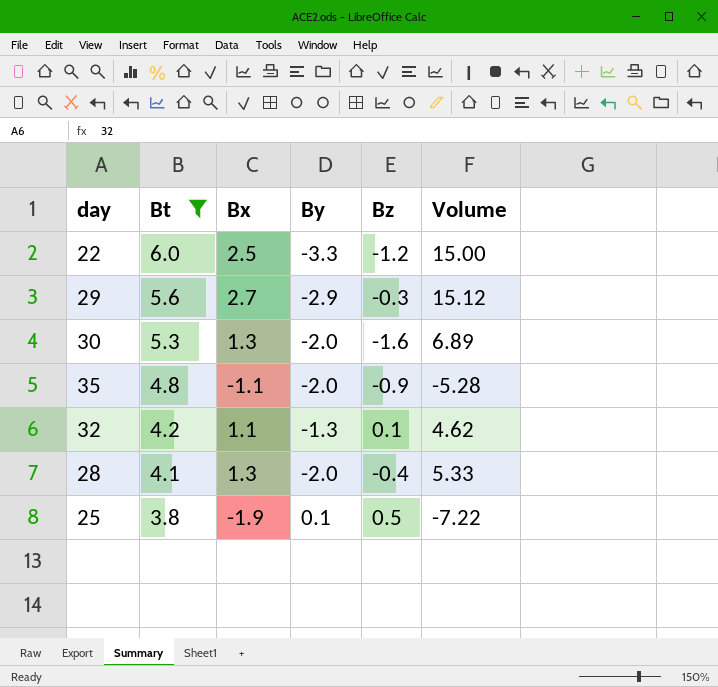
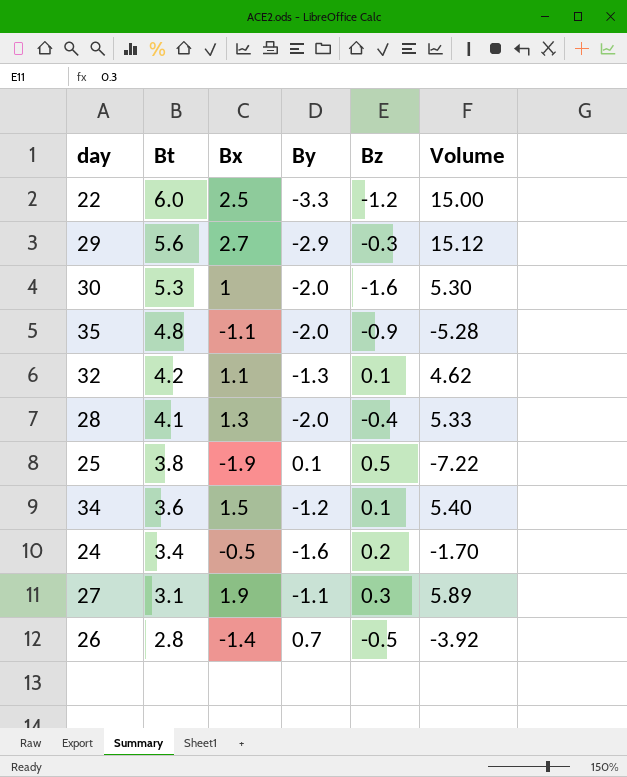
filter: Bt >= 3.8 -> none
30 | Bx: 1.3 -> 1
30 | Volume: 6.89 -> 5.30

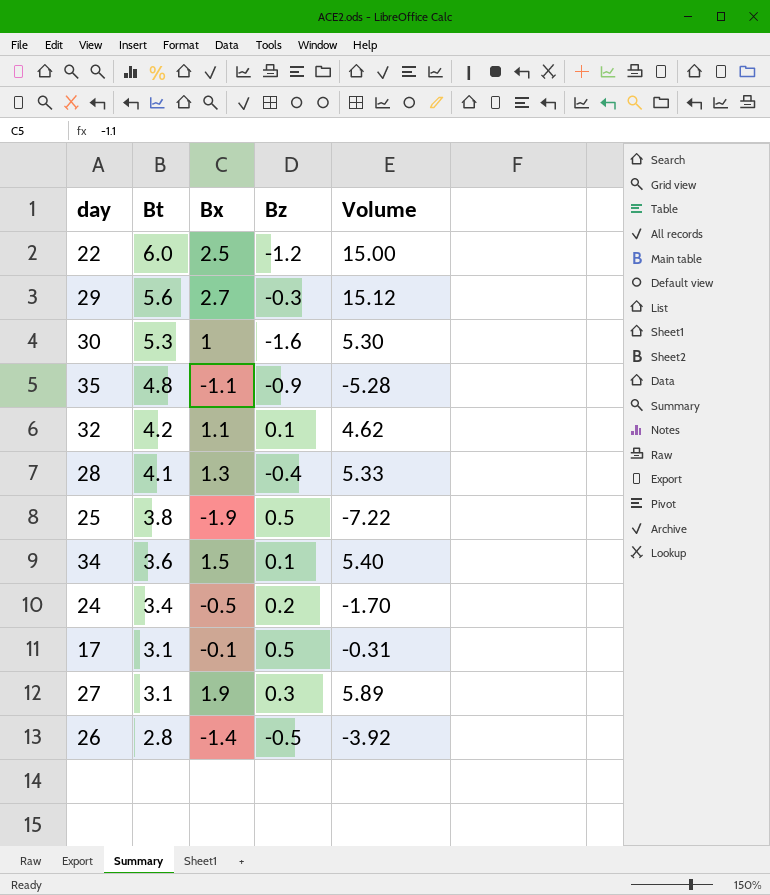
column By | position: 4 -> none
row 17: none -> 3.1 | -0.1 | 0.5 | -0.31

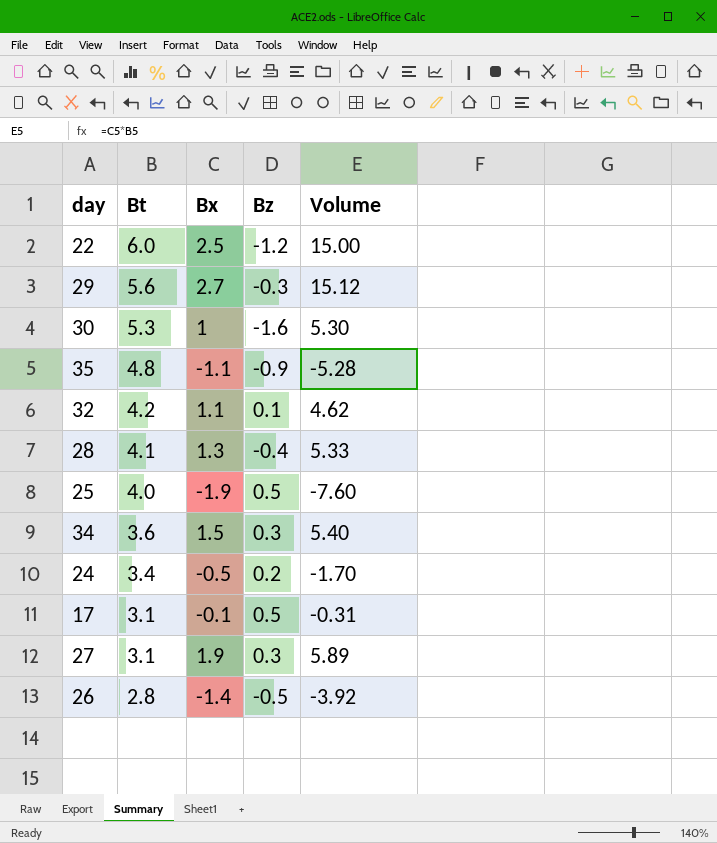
25 | Bt: 3.8 -> 4.0
25 | Volume: -7.22 -> -7.60
34 | Bz: 0.1 -> 0.3

